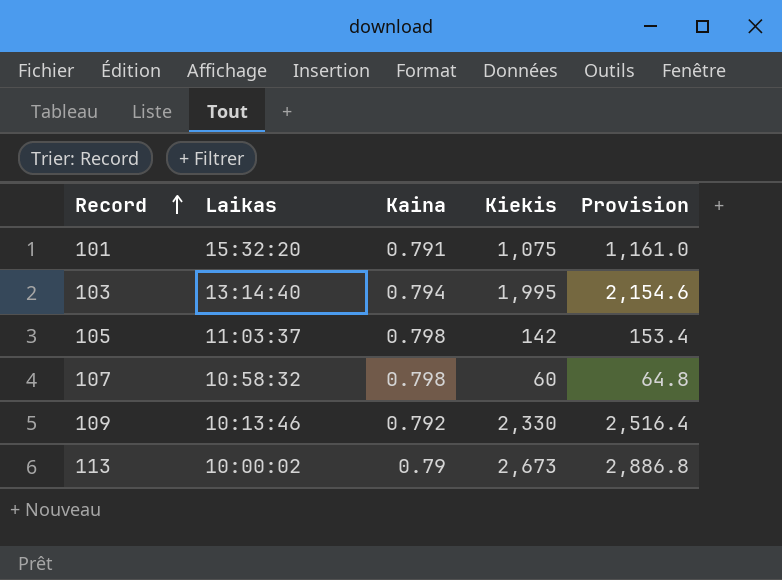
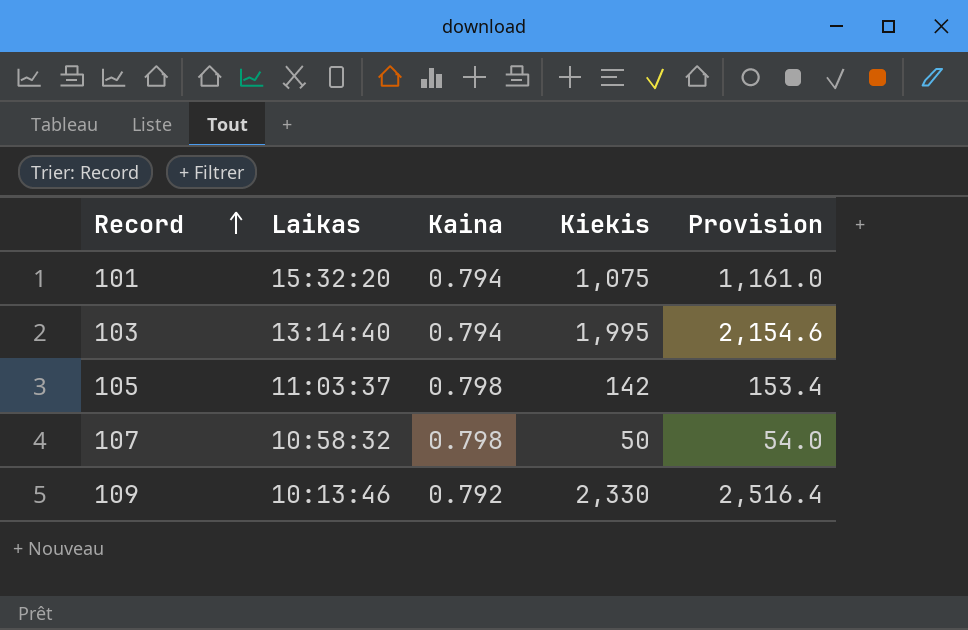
row 113: 10:00:02 | 0.79 | 2,673 | 2,886.8 -> none
101 | Kaina: 0.791 -> 0.794
107 | Kiekis: 60 -> 50
107 | Provision: 64.8 -> 54.0

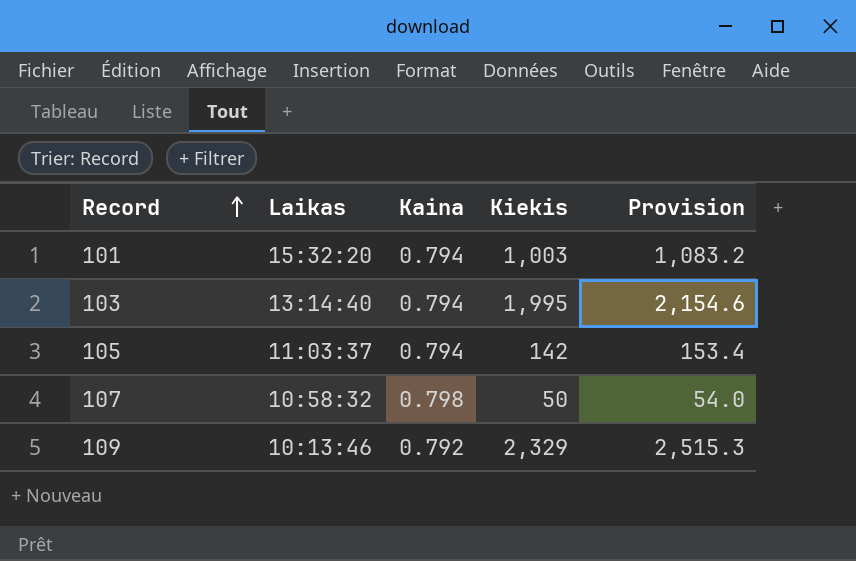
101 | Kiekis: 1,075 -> 1,003
101 | Provision: 1,161.0 -> 1,083.2
105 | Kaina: 0.798 -> 0.794
109 | Kiekis: 2,330 -> 2,329
109 | Provision: 2,516.4 -> 2,515.3

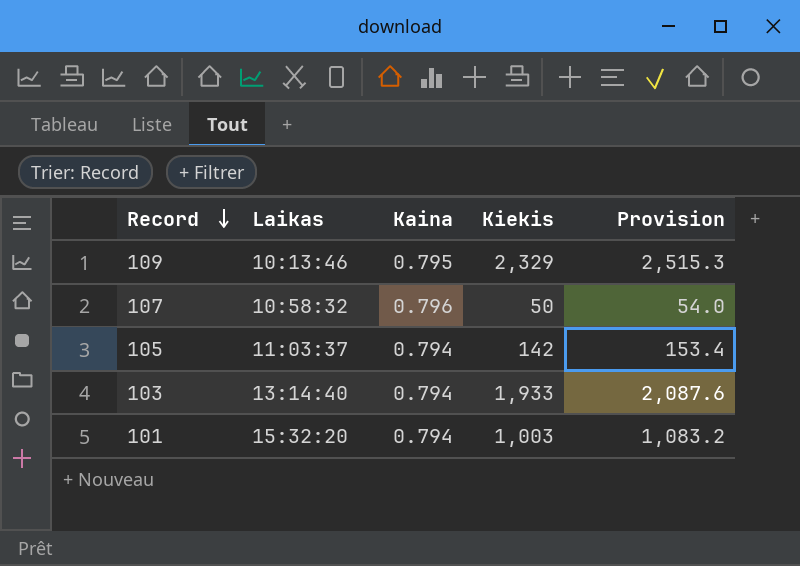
row order: Record ascending -> Record descending
109 | Kaina: 0.792 -> 0.795
107 | Kaina: 0.798 -> 0.796
103 | Kiekis: 1,995 -> 1,933
103 | Provision: 2,154.6 -> 2,087.6

